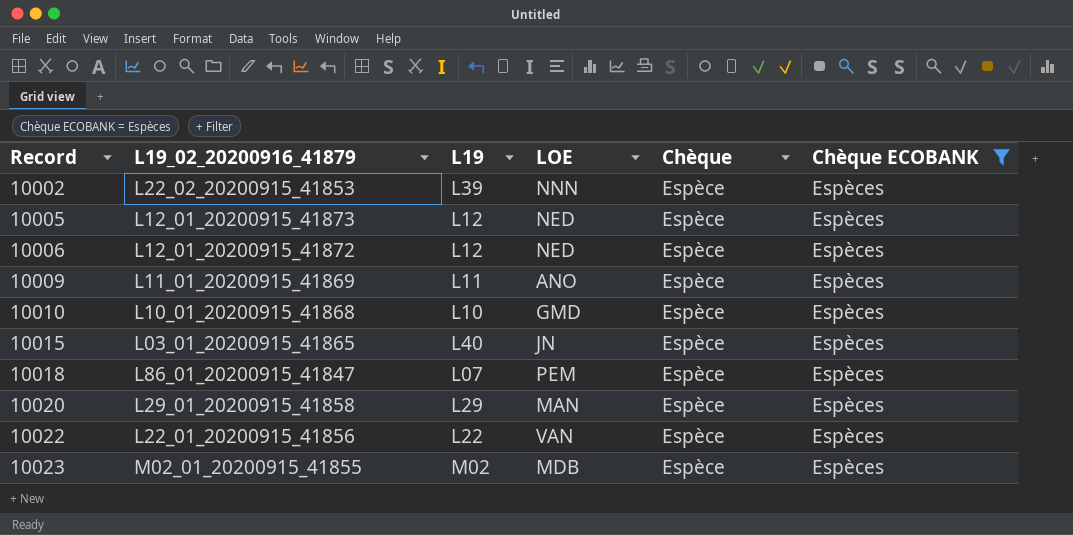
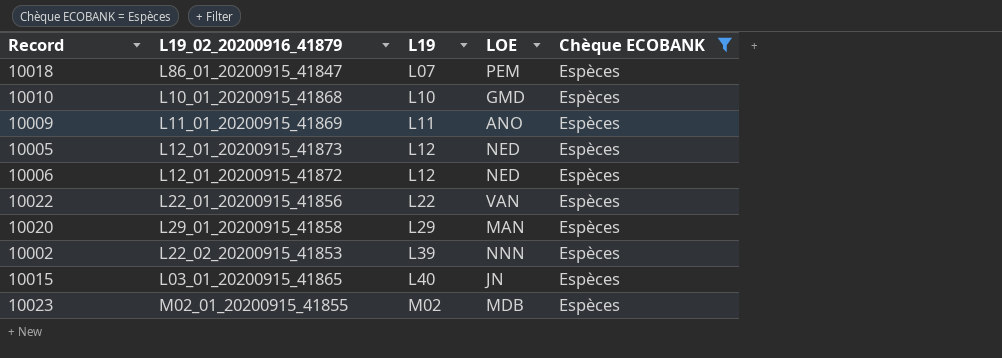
row order: Record ascending -> L19 ascending
column Chèque | position: 5 -> none

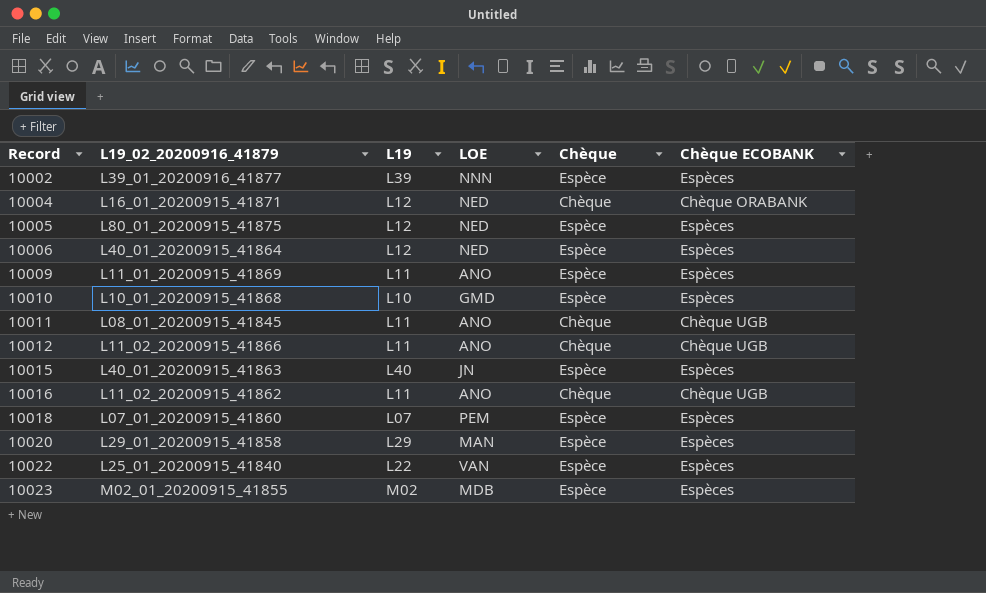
filter: Chèque ECOBANK = Espèces -> none
row order: L19 ascending -> Record ascending
column Chèque | position: none -> 5
10002 | L19_02_20200916_41879: L22_02_20200915_41853 -> L39_01_20200916_41877
10005 | L19_02_20200916_41879: L12_01_20200915_41873 -> L80_01_20200915_41875
10006 | L19_02_20200916_41879: L12_01_20200915_41872 -> L40_01_20200915_41864
10015 | L19_02_20200916_41879: L03_01_20200915_41865 -> L40_01_20200915_41863
10018 | L19_02_20200916_41879: L86_01_20200915_41847 -> L07_01_20200915_41860
10022 | L19_02_20200916_41879: L22_01_20200915_41856 -> L25_01_20200915_41840

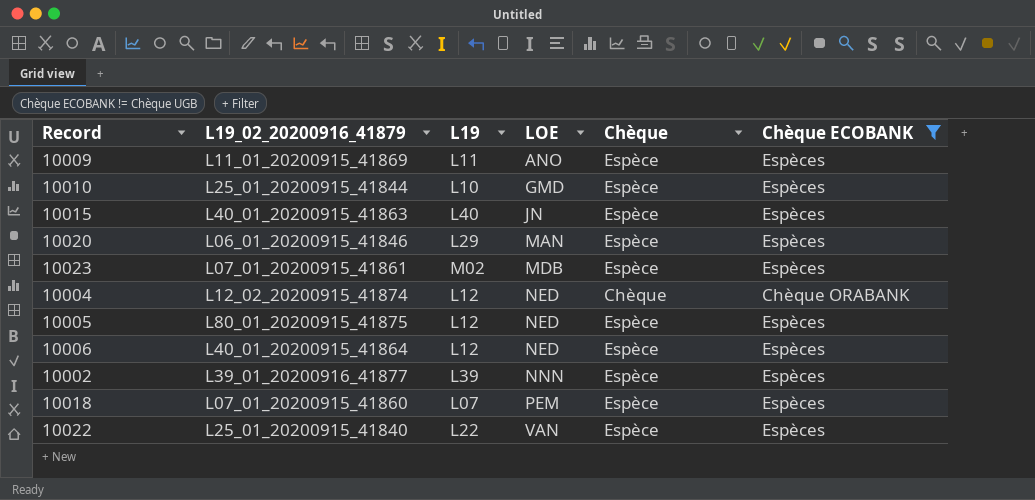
filter: none -> Chèque ECOBANK != Chèque UGB
row order: Record ascending -> LOE ascending
10010 | L19_02_20200916_41879: L10_01_20200915_41868 -> L25_01_20200915_41844
10020 | L19_02_20200916_41879: L29_01_20200915_41858 -> L06_01_20200915_41846
10023 | L19_02_20200916_41879: M02_01_20200915_41855 -> L07_01_20200915_41861
10004 | L19_02_20200916_41879: L16_01_20200915_41871 -> L12_02_20200915_41874

